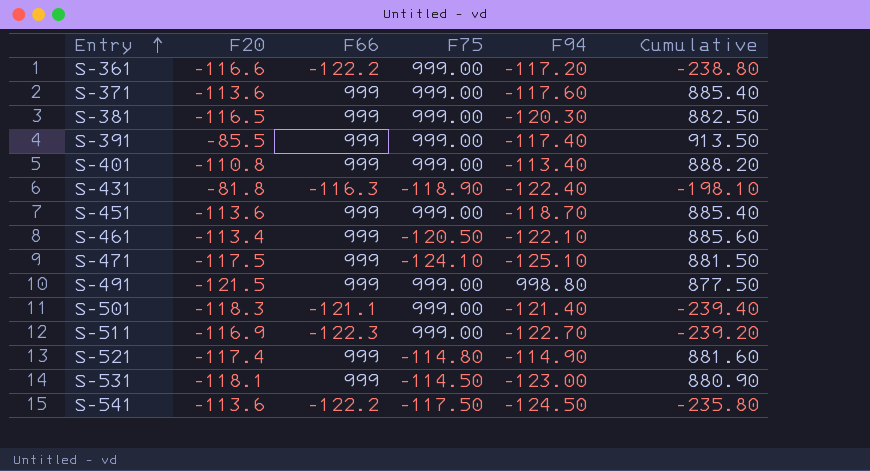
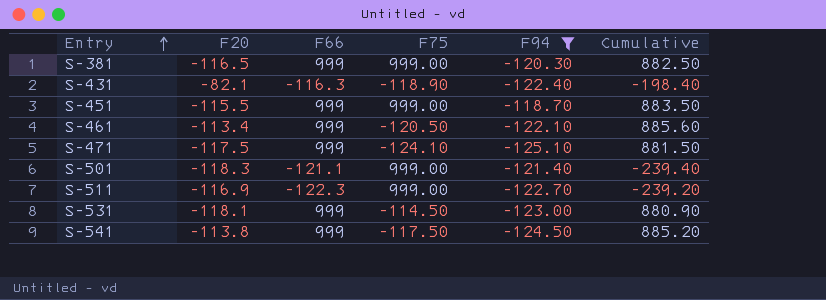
filter: none -> F94 <= -118.70
S-431 | F20: -81.8 -> -82.1
S-431 | Cumulative: -198.10 -> -198.40
S-451 | F20: -113.6 -> -115.5
S-451 | Cumulative: 885.40 -> 883.50
S-541 | F20: -113.6 -> -113.8
S-541 | F66: -122.2 -> 999
S-541 | Cumulative: -235.80 -> 885.20

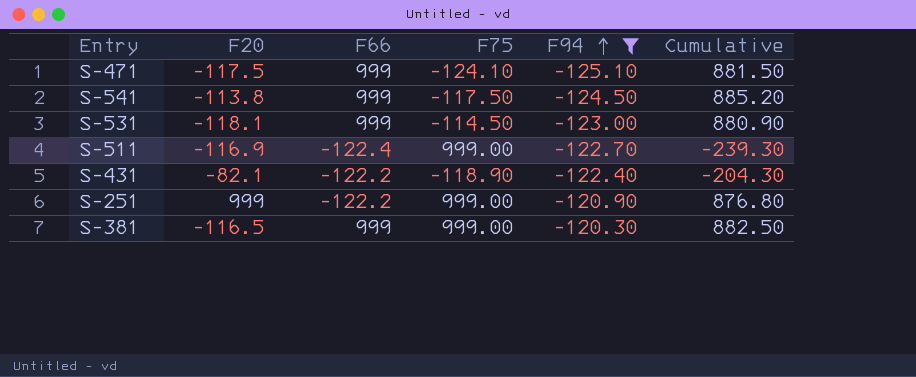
row order: Entry ascending -> F94 ascending
row S-451: -115.5 | 999 | 999.00 | -118.70 | 883.50 -> none
row S-461: -113.4 | 999 | -120.50 | -122.10 | 885.60 -> none
row S-501: -118.3 | -121.1 | 999.00 | -121.40 | -239.40 -> none
S-511 | F66: -122.3 -> -122.4
S-511 | Cumulative: -239.20 -> -239.30
S-431 | F66: -116.3 -> -122.2
S-431 | Cumulative: -198.40 -> -204.30
row S-251: none -> 999 | -122.2 | 999.00 | -120.90 | 876.80

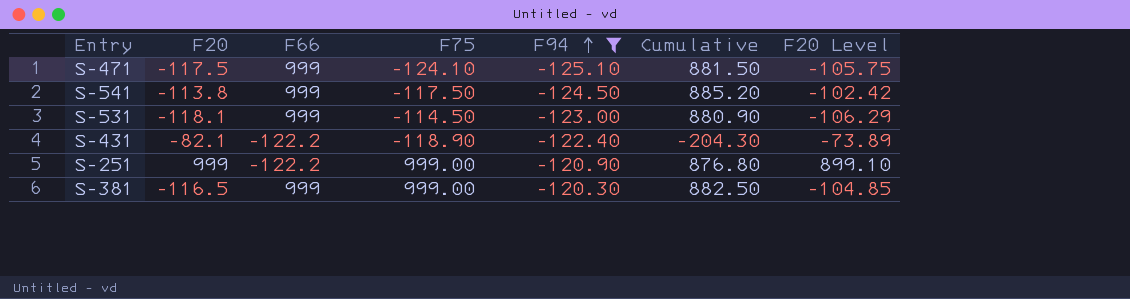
column F20 Level | formula: none -> [F20] * 0.9
row S-511: -116.9 | -122.4 | 999.00 | -122.70 | -239.30 -> none

